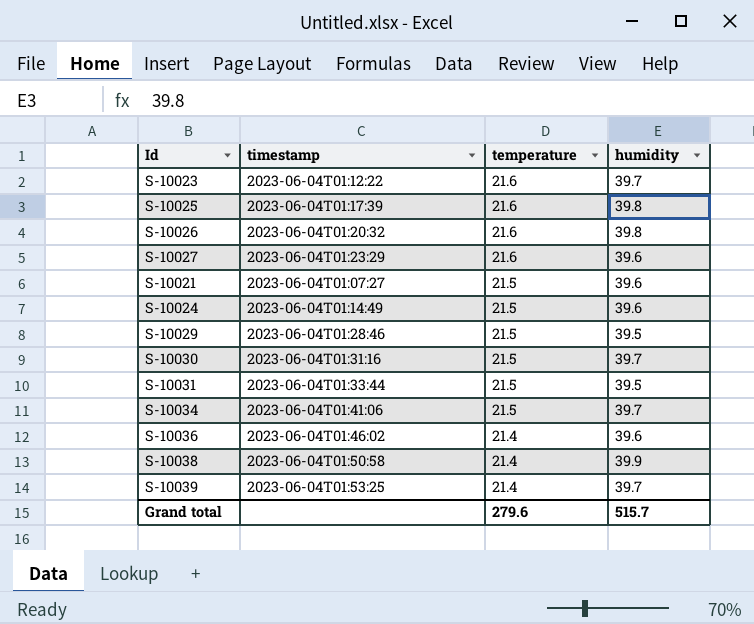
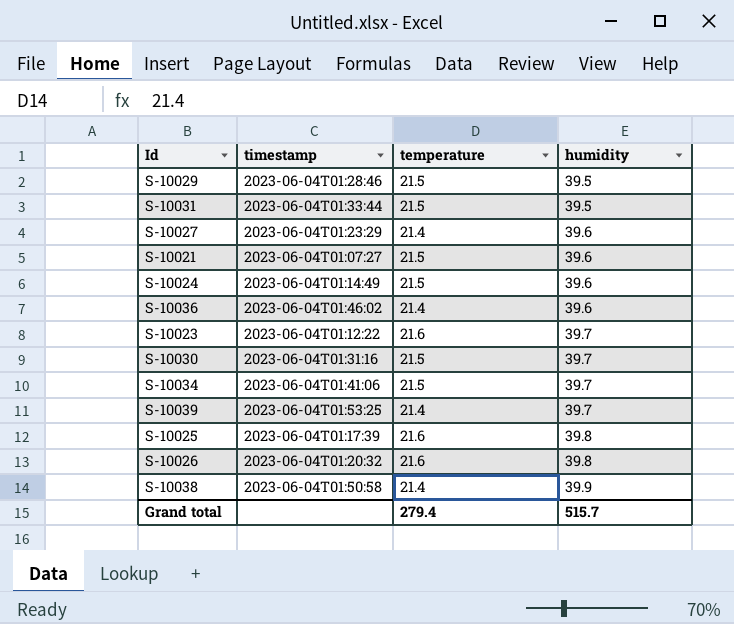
row order: temperature descending -> humidity ascending
S-10027 | temperature: 21.6 -> 21.4
Grand total | temperature: 279.6 -> 279.4

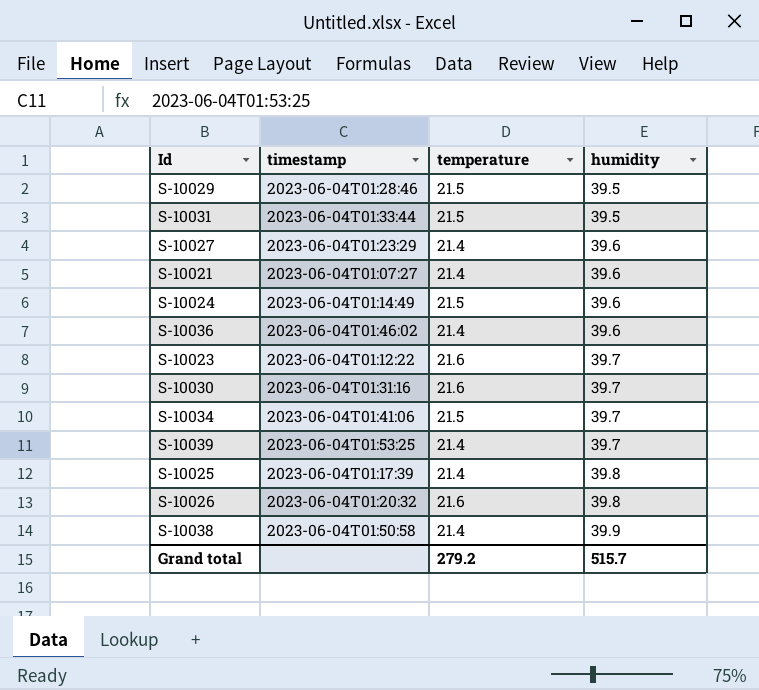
S-10021 | temperature: 21.5 -> 21.4
S-10030 | temperature: 21.5 -> 21.6
S-10025 | temperature: 21.6 -> 21.4
Grand total | temperature: 279.4 -> 279.2

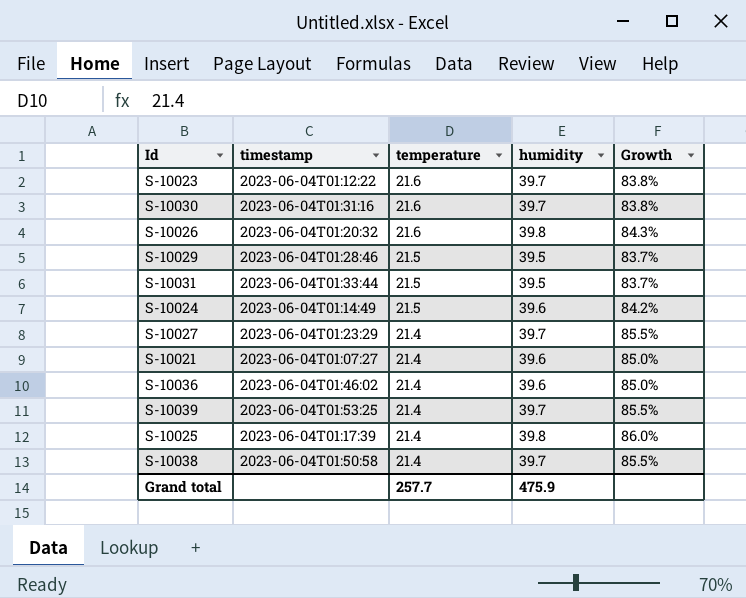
row order: humidity ascending -> temperature descending
column Growth | formula: none -> ([humidity] - [temperature]) / [temperature]
row S-10034: 2023-06-04T01:41:06 | 21.5 | 39.7 -> none
S-10027 | humidity: 39.6 -> 39.7
S-10038 | humidity: 39.9 -> 39.7
Grand total | temperature: 279.2 -> 257.7
Grand total | humidity: 515.7 -> 475.9

